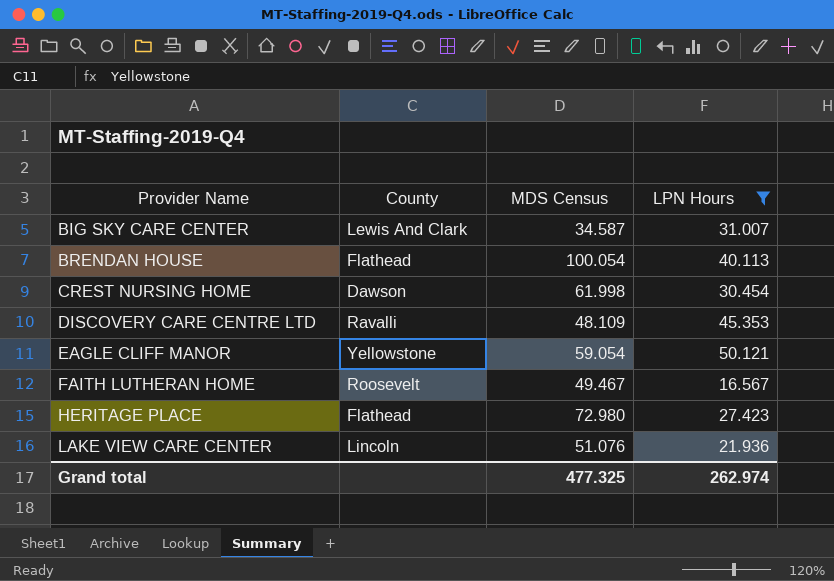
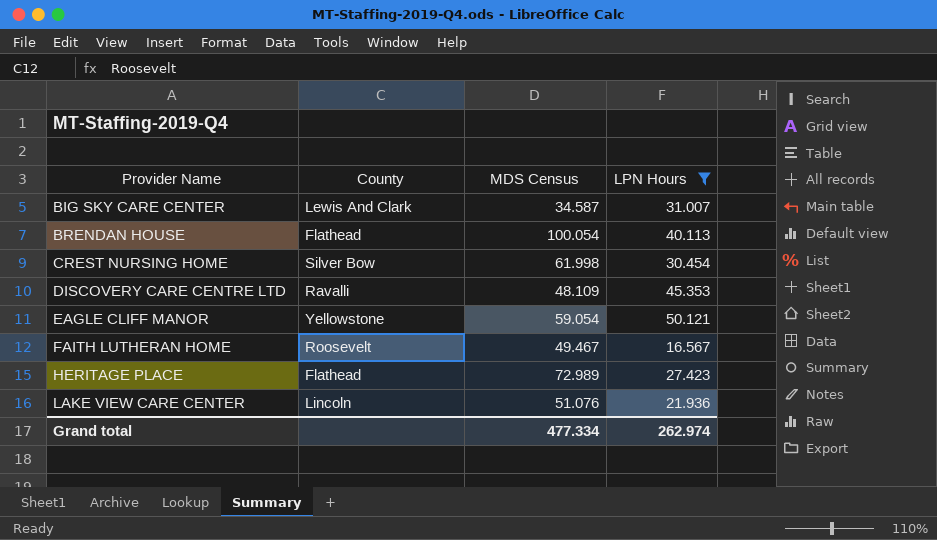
CREST NURSING HOME | County: Dawson -> Silver Bow
HERITAGE PLACE | MDS Census: 72.980 -> 72.989
Grand total | MDS Census: 477.325 -> 477.334

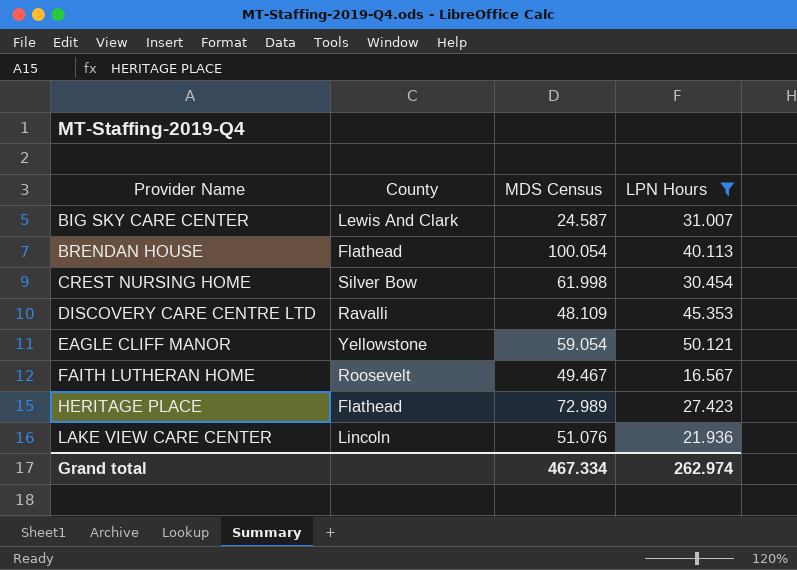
BIG SKY CARE CENTER | MDS Census: 34.587 -> 24.587
Grand total | MDS Census: 477.334 -> 467.334

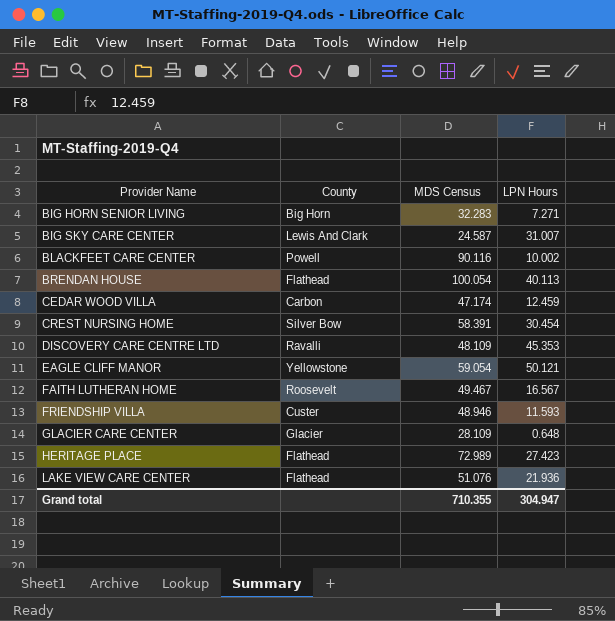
filter: LPN Hours >= 16.567 -> none
CREST NURSING HOME | MDS Census: 61.998 -> 58.391
LAKE VIEW CARE CENTER | County: Lincoln -> Flathead
Grand total | MDS Census: 467.334 -> 710.355
Grand total | LPN Hours: 262.974 -> 304.947

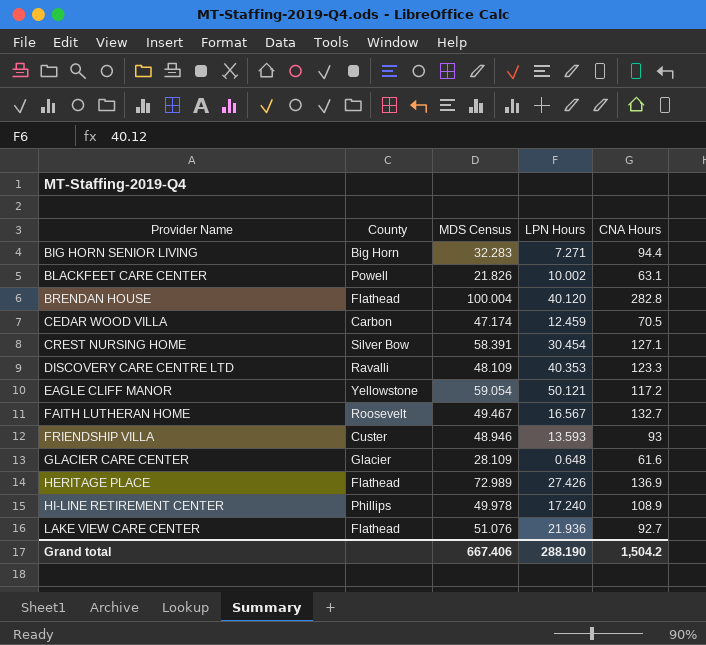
column CNA Hours | position: none -> 5
row BIG SKY CARE CENTER: Lewis And Clark | 24.587 | 31.007 -> none
BLACKFEET CARE CENTER | MDS Census: 90.116 -> 21.826
BRENDAN HOUSE | MDS Census: 100.054 -> 100.004
BRENDAN HOUSE | LPN Hours: 40.113 -> 40.120
DISCOVERY CARE CENTRE LTD | LPN Hours: 45.353 -> 40.353
FRIENDSHIP VILLA | LPN Hours: 11.593 -> 13.593
HERITAGE PLACE | LPN Hours: 27.423 -> 27.426
row HI-LINE RETIREMENT CENTER: none -> Phillips | 49.978 | 17.240 | 108.9
Grand total | MDS Census: 710.355 -> 667.406
Grand total | LPN Hours: 304.947 -> 288.190

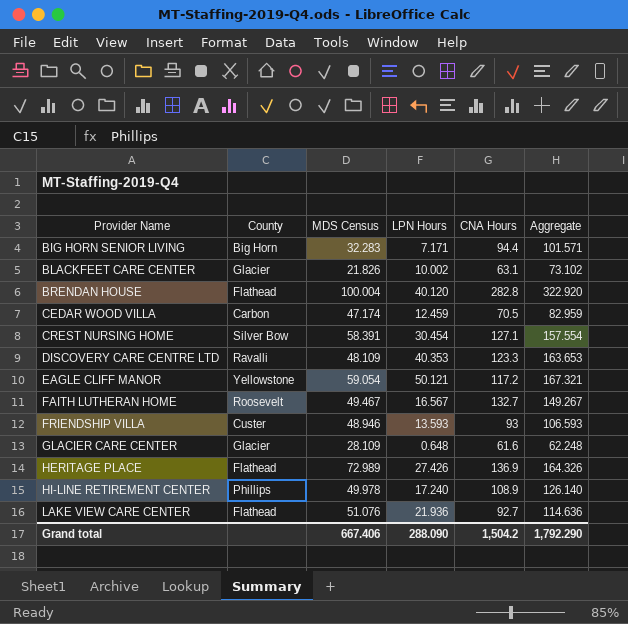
column Aggregate | formula: none -> [LPN Hours] + [CNA Hours]
BIG HORN SENIOR LIVING | LPN Hours: 7.271 -> 7.171
BLACKFEET CARE CENTER | County: Powell -> Glacier
Grand total | LPN Hours: 288.190 -> 288.090

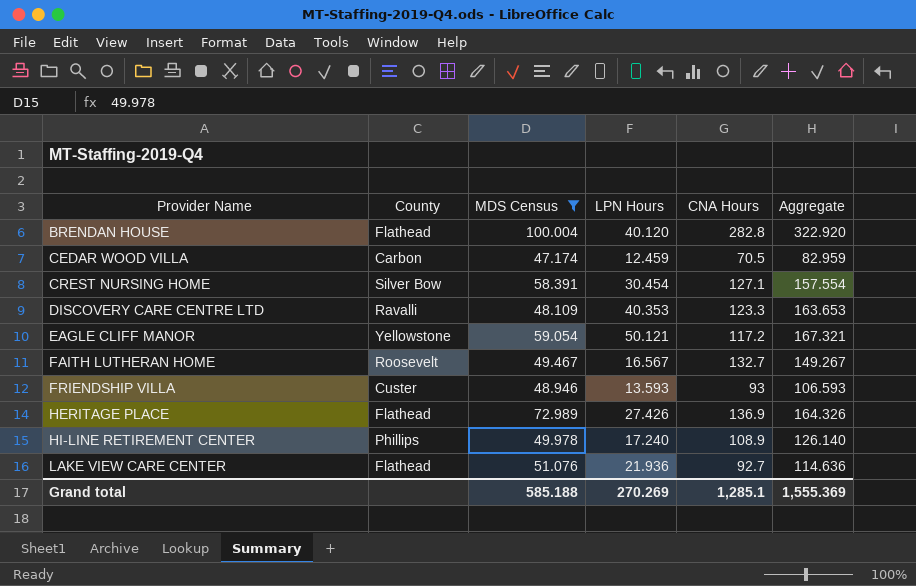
filter: none -> MDS Census >= 47.174
Grand total | MDS Census: 667.406 -> 585.188
Grand total | LPN Hours: 288.090 -> 270.269
Grand total | CNA Hours: 1,504.2 -> 1,285.1
Grand total | Aggregate: 1,792.290 -> 1,555.369

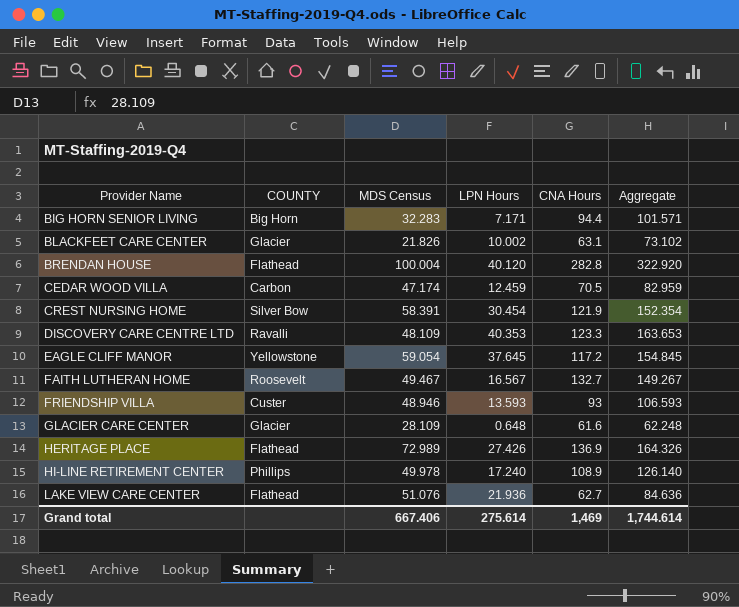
filter: MDS Census >= 47.174 -> none
column name: County -> COUNTY
CREST NURSING HOME | CNA Hours: 127.1 -> 121.9
CREST NURSING HOME | Aggregate: 157.554 -> 152.354
EAGLE CLIFF MANOR | LPN Hours: 50.121 -> 37.645
EAGLE CLIFF MANOR | Aggregate: 167.321 -> 154.845
LAKE VIEW CARE CENTER | CNA Hours: 92.7 -> 62.7
LAKE VIEW CARE CENTER | Aggregate: 114.636 -> 84.636
Grand total | MDS Census: 585.188 -> 667.406
Grand total | LPN Hours: 270.269 -> 275.614
Grand total | CNA Hours: 1,285.1 -> 1,469
Grand total | Aggregate: 1,555.369 -> 1,744.614

